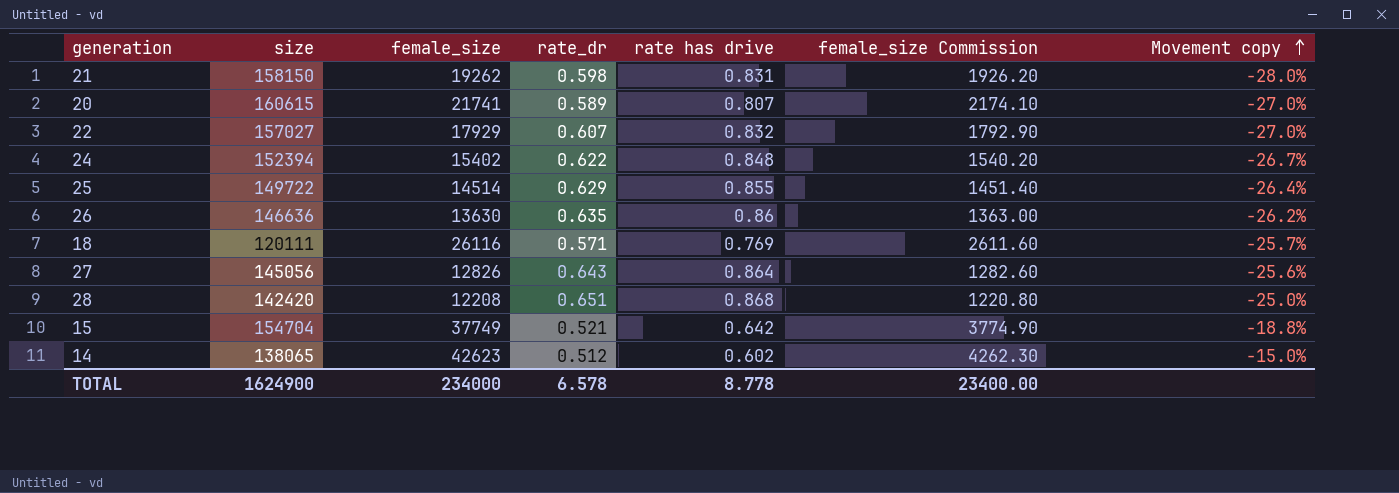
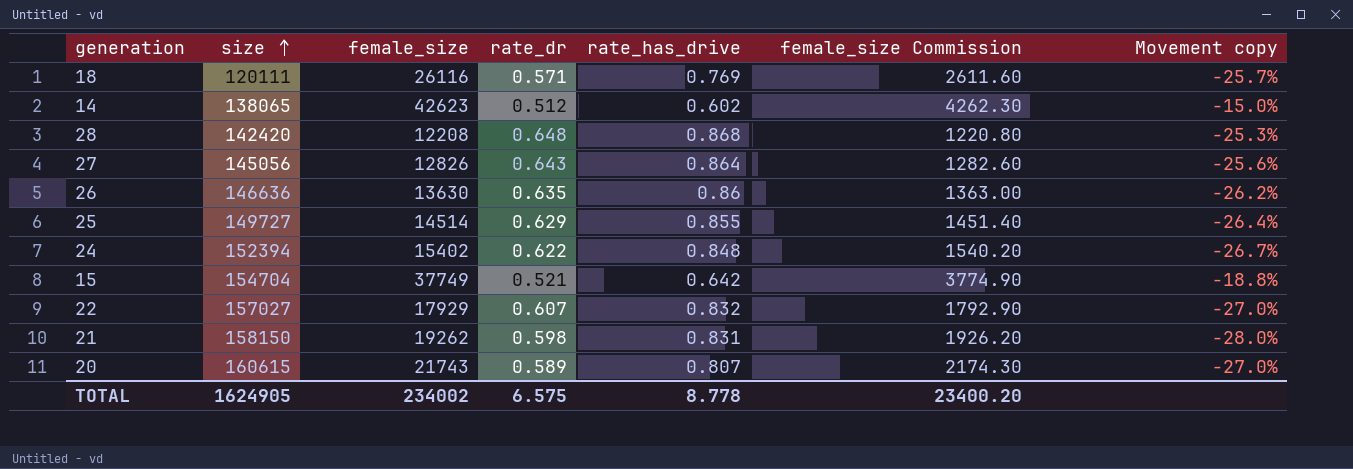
row order: Movement copy ascending -> size ascending
column name: rate has drive -> rate_has_drive
28 | rate_dr: 0.651 -> 0.648
28 | Movement copy: -25.0% -> -25.3%
25 | size: 149722 -> 149727
20 | female_size: 21741 -> 21743
20 | female_size Commission: 2174.10 -> 2174.30
TOTAL | size: 1624900 -> 1624905
TOTAL | female_size: 234000 -> 234002
TOTAL | rate_dr: 6.578 -> 6.575
TOTAL | female_size Commission: 23400.00 -> 23400.20

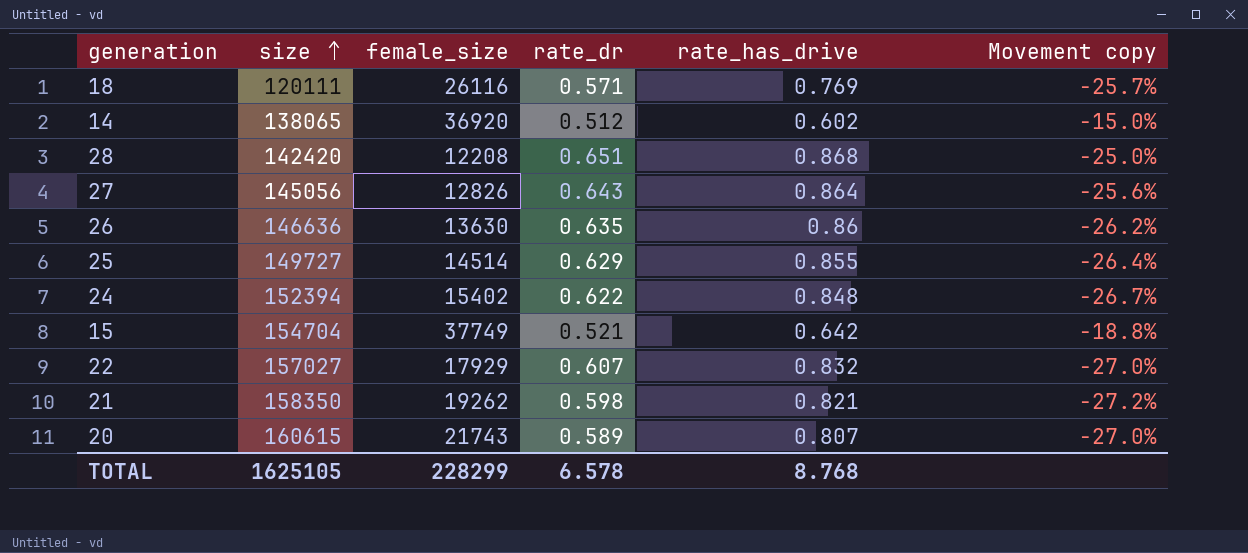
column female_size Commission | formula: [female_size] * 0.1 -> none
14 | female_size: 42623 -> 36920
28 | rate_dr: 0.648 -> 0.651
28 | Movement copy: -25.3% -> -25.0%
21 | size: 158150 -> 158350
21 | rate_has_drive: 0.831 -> 0.821
21 | Movement copy: -28.0% -> -27.2%
TOTAL | size: 1624905 -> 1625105
TOTAL | female_size: 234002 -> 228299
TOTAL | rate_dr: 6.575 -> 6.578
TOTAL | rate_has_drive: 8.778 -> 8.768

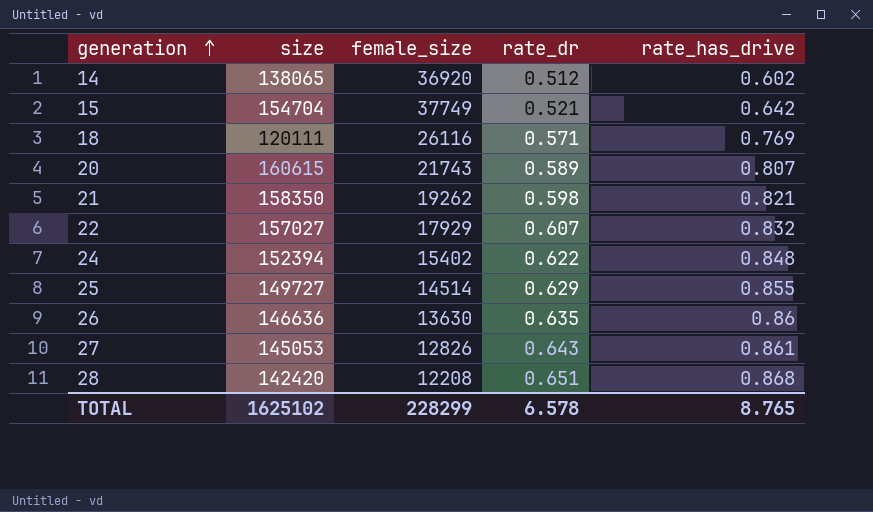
row order: size ascending -> generation ascending
column Movement copy | formula: ([rate_dr] - [rate_has_drive]) / [rate_has_drive] -> none
27 | size: 145056 -> 145053
27 | rate_has_drive: 0.864 -> 0.861
TOTAL | size: 1625105 -> 1625102
TOTAL | rate_has_drive: 8.768 -> 8.765

